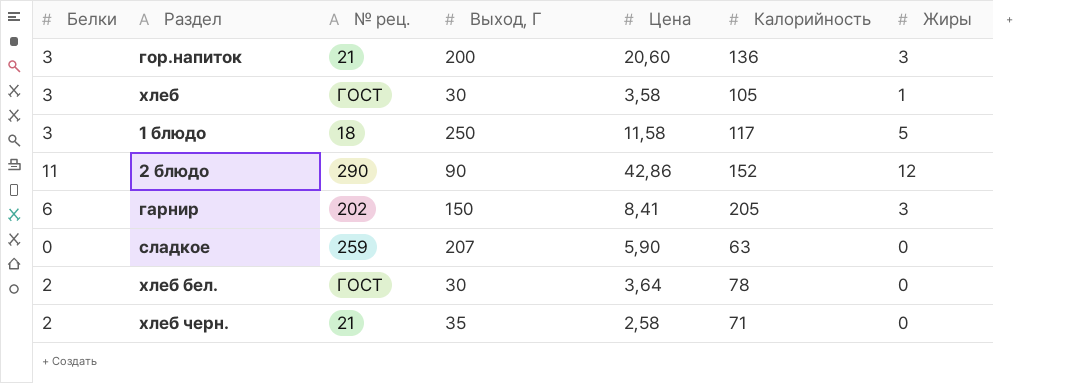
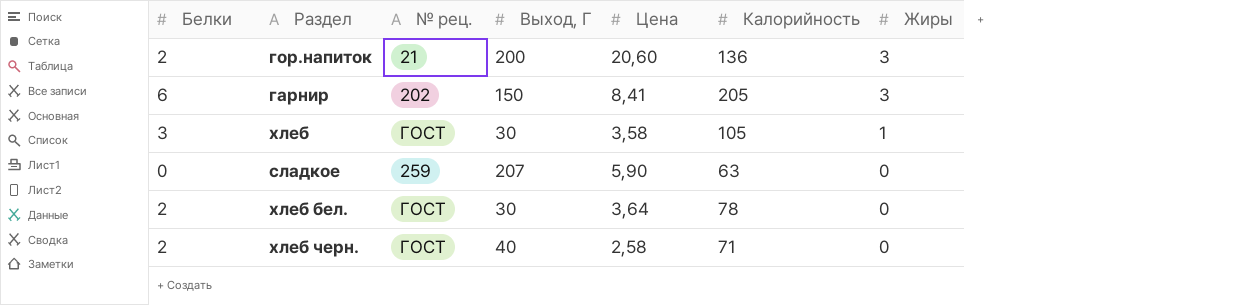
row order: none -> Жиры descending
row 1 блюдо: 3 | 18 | 250 | 11,58 | 117 | 5 -> none
row 2 блюдо: 11 | 290 | 90 | 42,86 | 152 | 12 -> none
гор.напиток | Белки: 3 -> 2
хлеб черн. | № рец.: 21 -> ГОСТ
хлеб черн. | Выход, Г: 35 -> 40

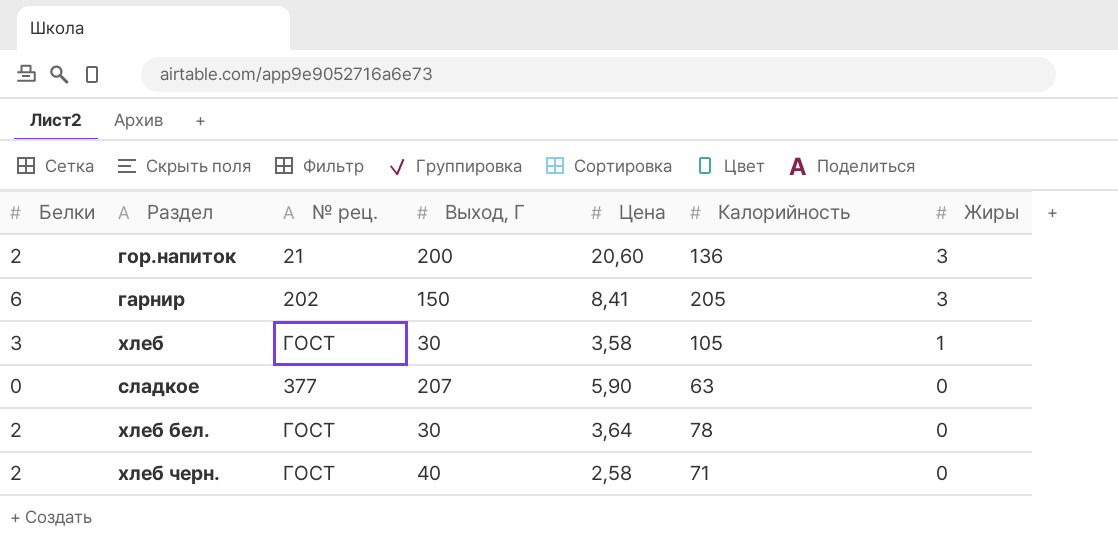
сладкое | № рец.: 259 -> 377

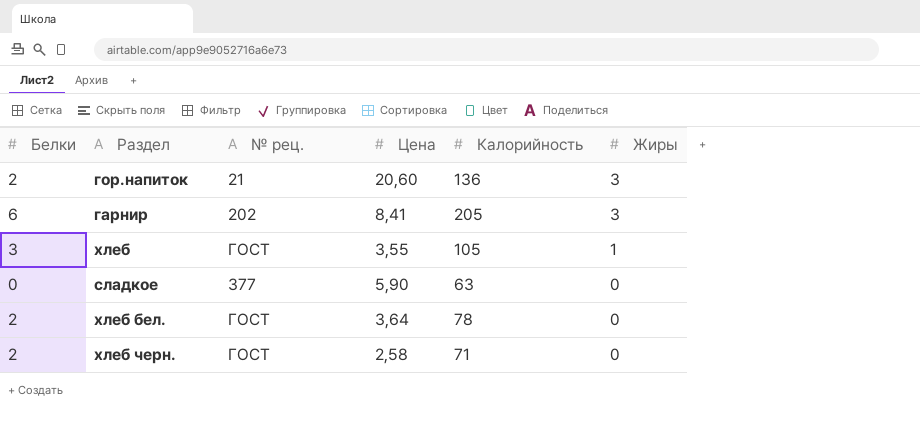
column Выход, Г | position: 4 -> none
хлеб | Цена: 3,58 -> 3,55

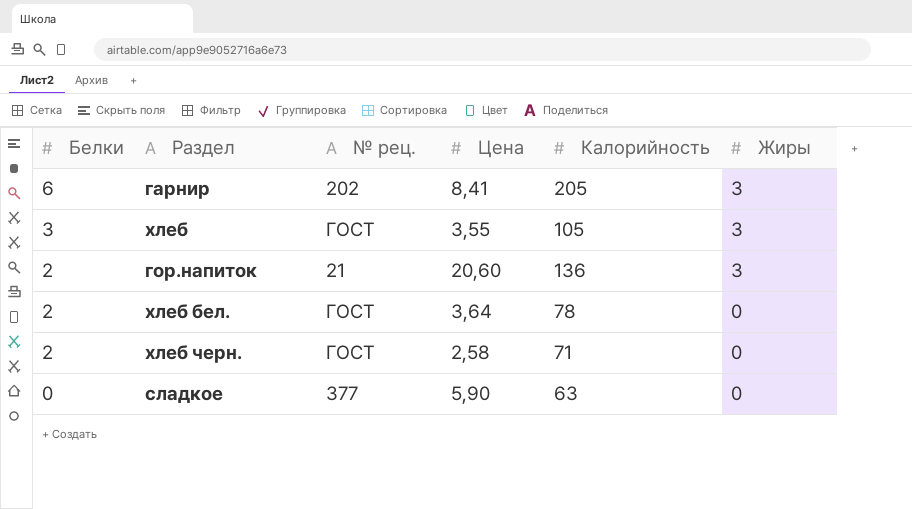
row order: Жиры descending -> Белки descending
хлеб | Жиры: 1 -> 3

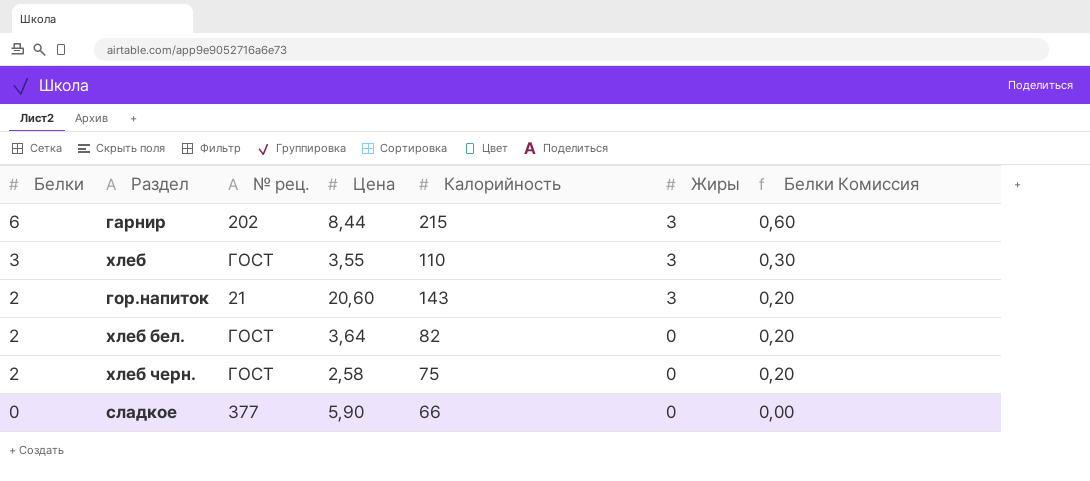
column Белки Комиссия | formula: none -> [Белки] * 0,1
гарнир | Цена: 8,41 -> 8,44
гарнир | Калорийность: 205 -> 215
хлеб | Калорийность: 105 -> 110
гор.напиток | Калорийность: 136 -> 143
хлеб бел. | Калорийность: 78 -> 82
хлеб черн. | Калорийность: 71 -> 75
сладкое | Калорийность: 63 -> 66

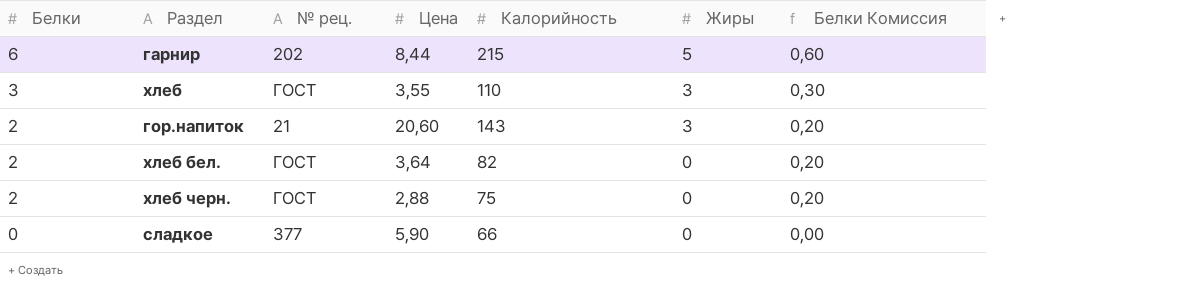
гарнир | Жиры: 3 -> 5
хлеб черн. | Цена: 2,58 -> 2,88

